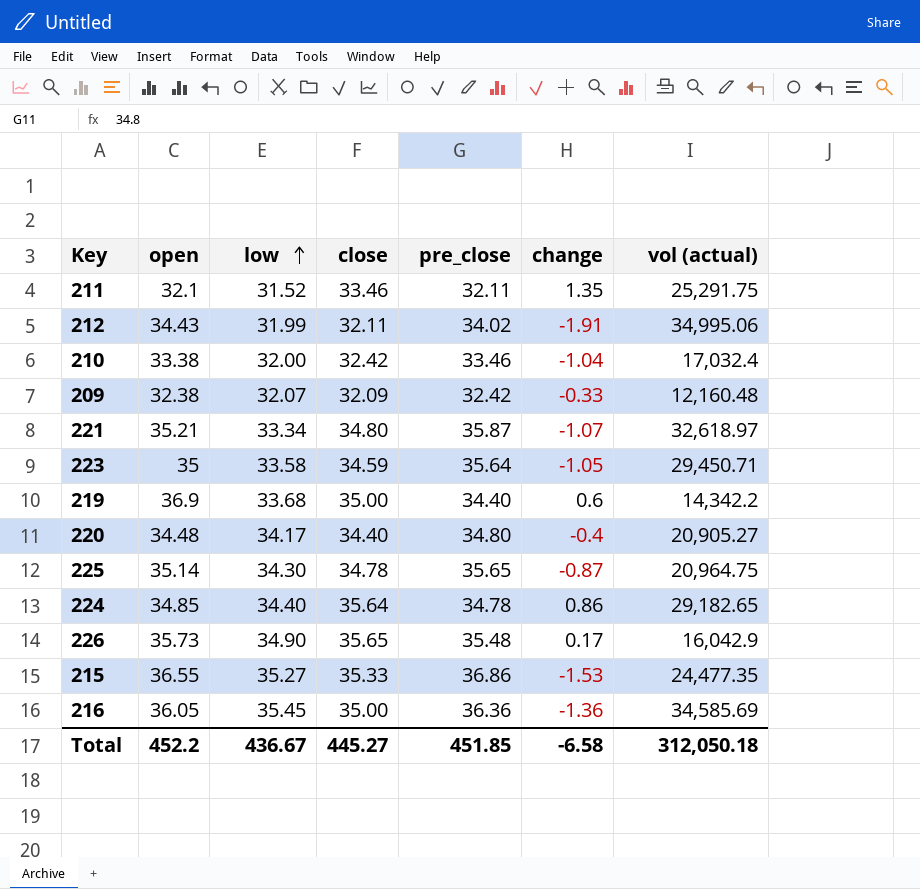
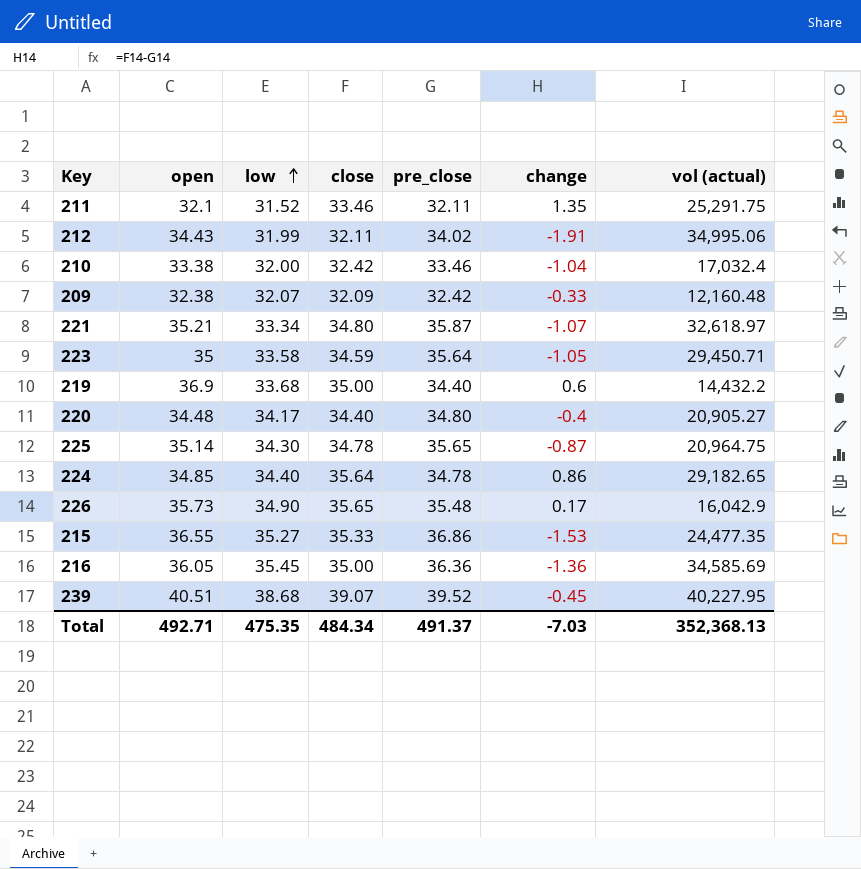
219 | vol (actual): 14,342.2 -> 14,432.2
row 239: none -> 40.51 | 38.68 | 39.07 | 39.52 | -0.45 | 40,227.95
Total | open: 452.2 -> 492.71
Total | low: 436.67 -> 475.35
Total | close: 445.27 -> 484.34
Total | pre_close: 451.85 -> 491.37
Total | change: -6.58 -> -7.03
Total | vol (actual): 312,050.18 -> 352,368.13

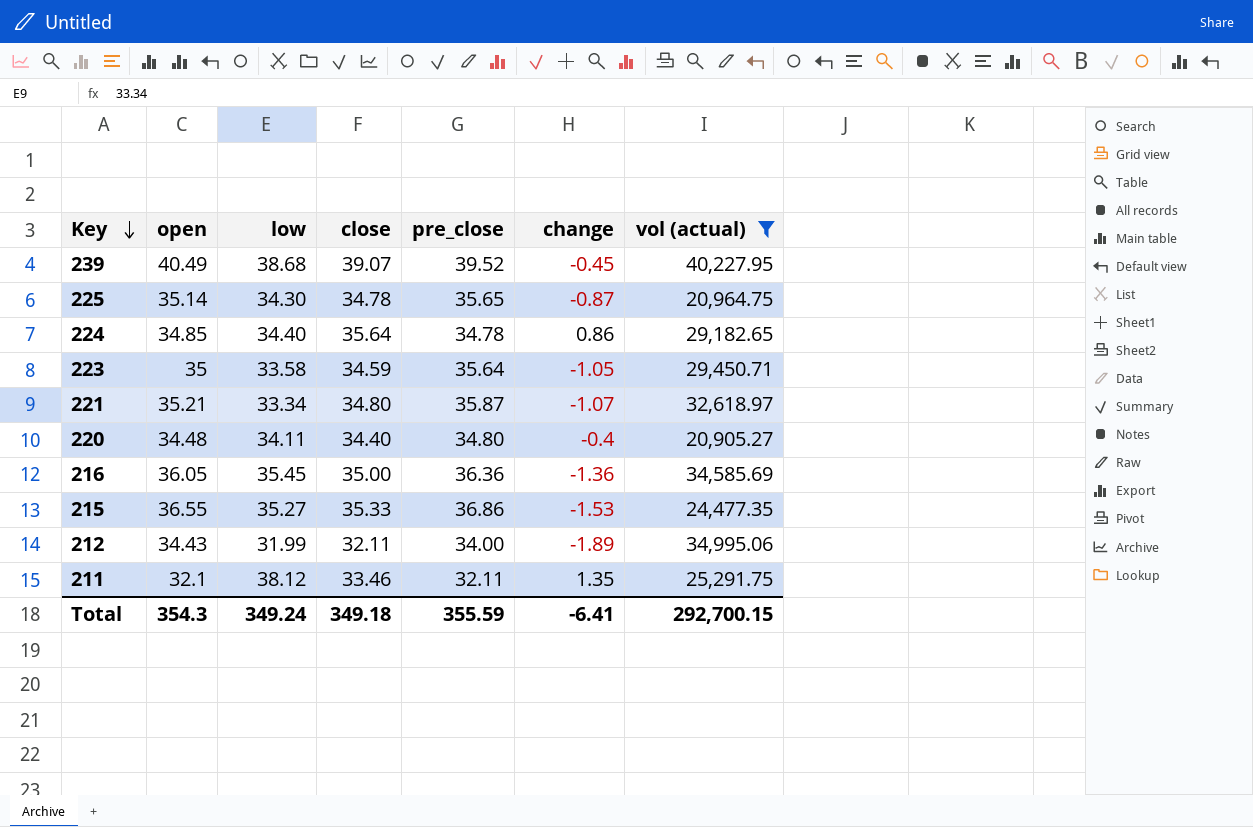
filter: none -> vol (actual) >= 20,905.27
row order: low ascending -> Key descending
239 | open: 40.51 -> 40.49
220 | low: 34.17 -> 34.11
212 | pre_close: 34.02 -> 34.00
212 | change: -1.91 -> -1.89
211 | low: 31.52 -> 38.12
Total | open: 492.71 -> 354.3
Total | low: 475.35 -> 349.24
Total | close: 484.34 -> 349.18
Total | pre_close: 491.37 -> 355.59
Total | change: -7.03 -> -6.41
Total | vol (actual): 352,368.13 -> 292,700.15

